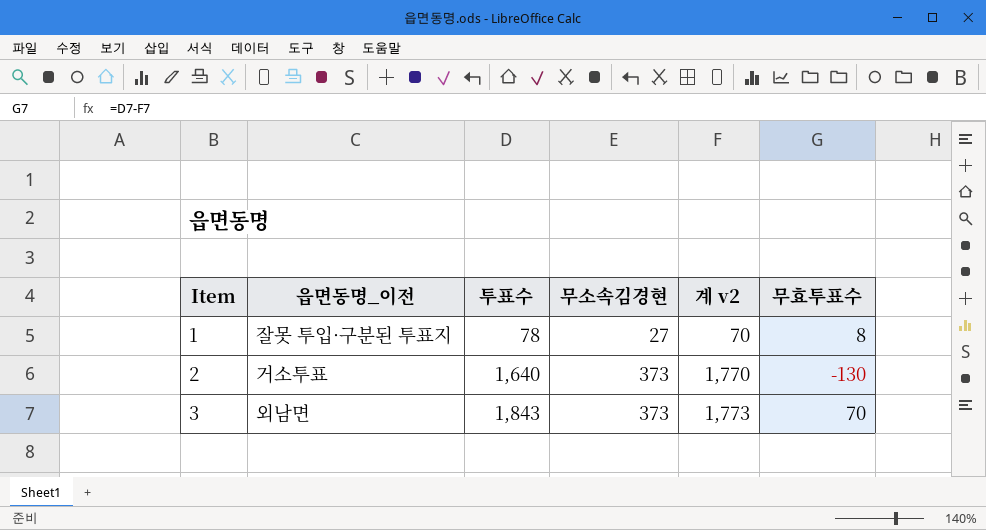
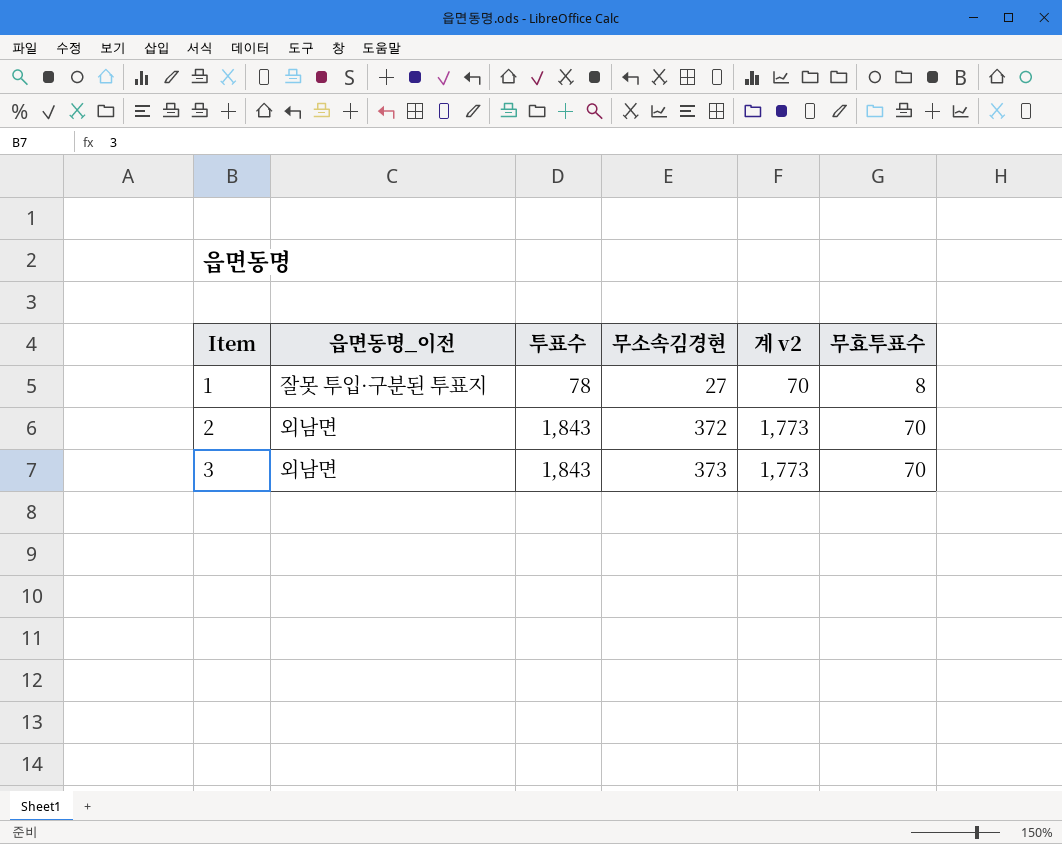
2 | 읍면동명_이전: 거소투표 -> 외남면
2 | 투표수: 1,640 -> 1,843
2 | 무소속김경현: 373 -> 372
2 | 계 v2: 1,770 -> 1,773
2 | 무효투표수: -130 -> 70

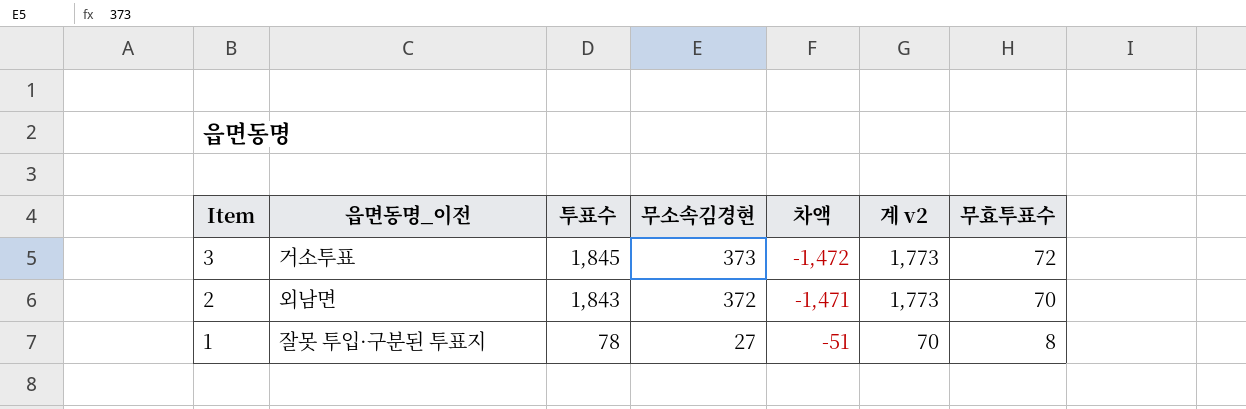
row order: Item ascending -> Item descending
column 차액 | formula: none -> [무소속김경현] - [투표수]
3 | 읍면동명_이전: 외남면 -> 거소투표
3 | 투표수: 1,843 -> 1,845
3 | 무효투표수: 70 -> 72

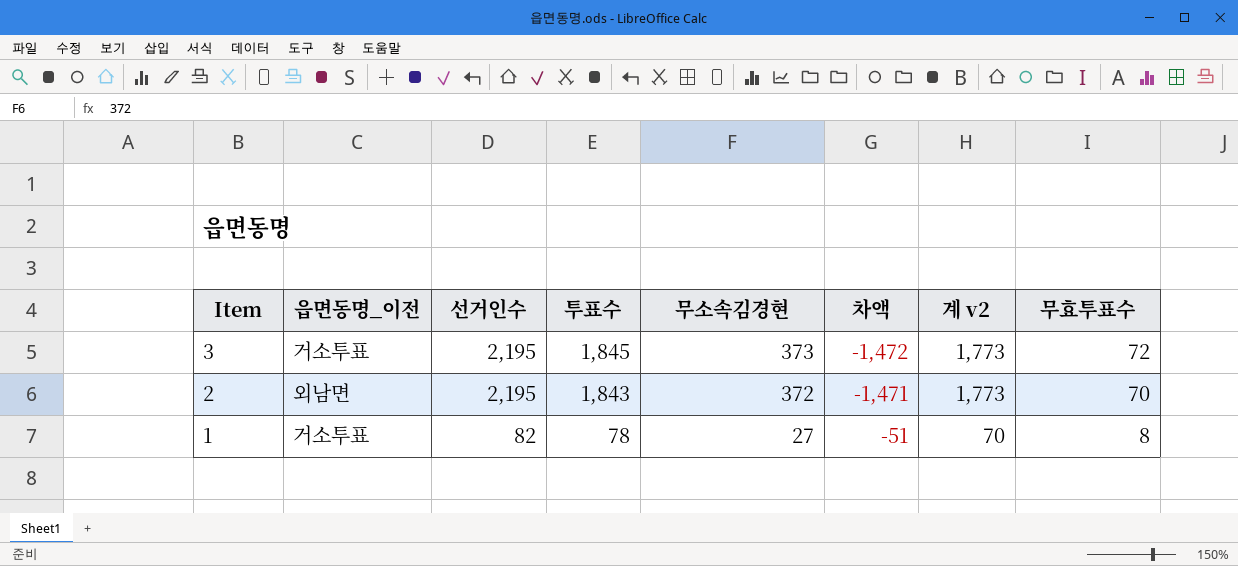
column 선거인수 | position: none -> 3
1 | 읍면동명_이전: 잘못 투입·구분된 투표지 -> 거소투표

